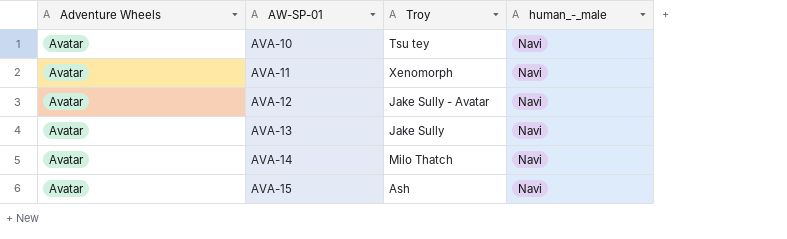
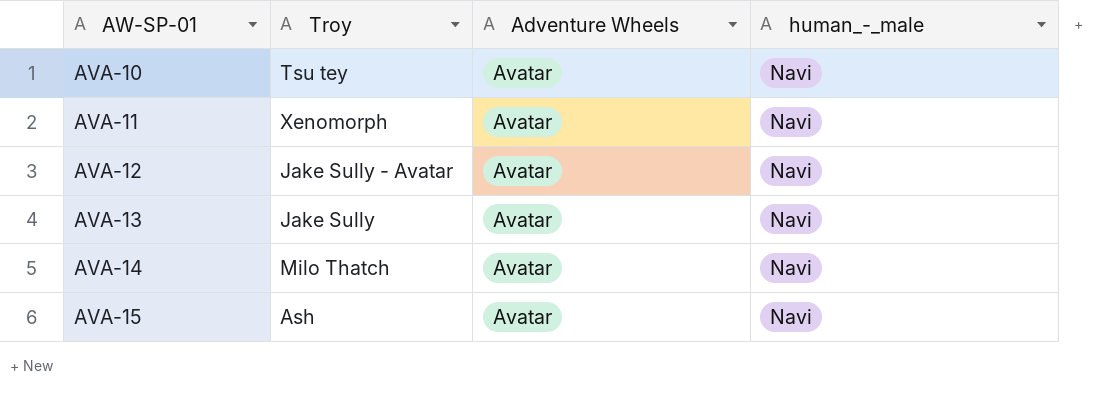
column Adventure Wheels | position: 1 -> 3

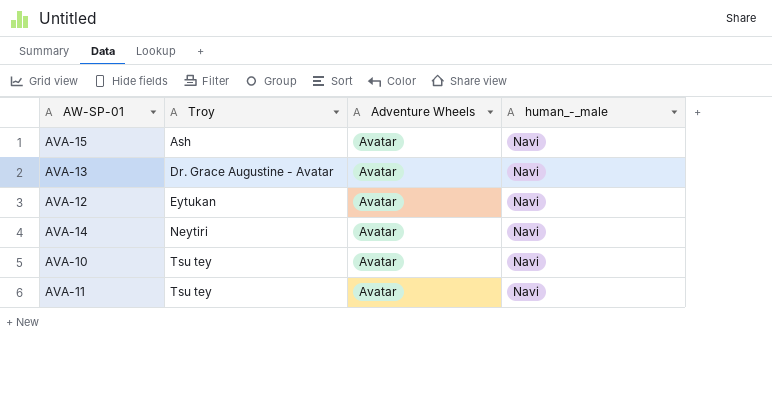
row order: AW-SP-01 ascending -> Troy ascending
AVA-13 | Troy: Jake Sully -> Dr. Grace Augustine - Avatar
AVA-12 | Troy: Jake Sully - Avatar -> Eytukan
AVA-14 | Troy: Milo Thatch -> Neytiri
AVA-11 | Troy: Xenomorph -> Tsu tey

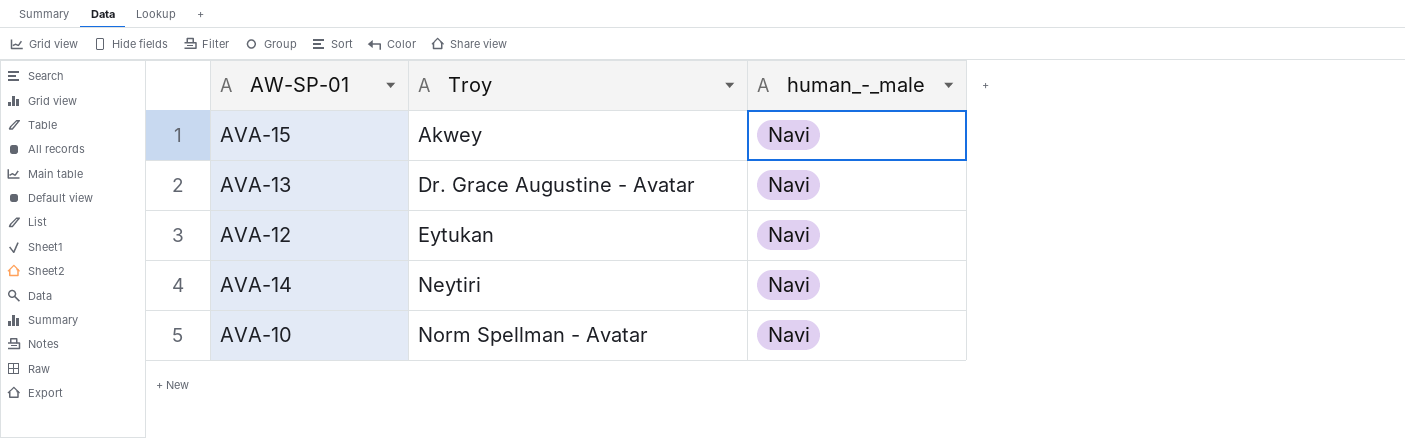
column Adventure Wheels | position: 3 -> none
row AVA-11: Tsu tey | Avatar | Navi -> none
AVA-15 | Troy: Ash -> Akwey
AVA-10 | Troy: Tsu tey -> Norm Spellman - Avatar

